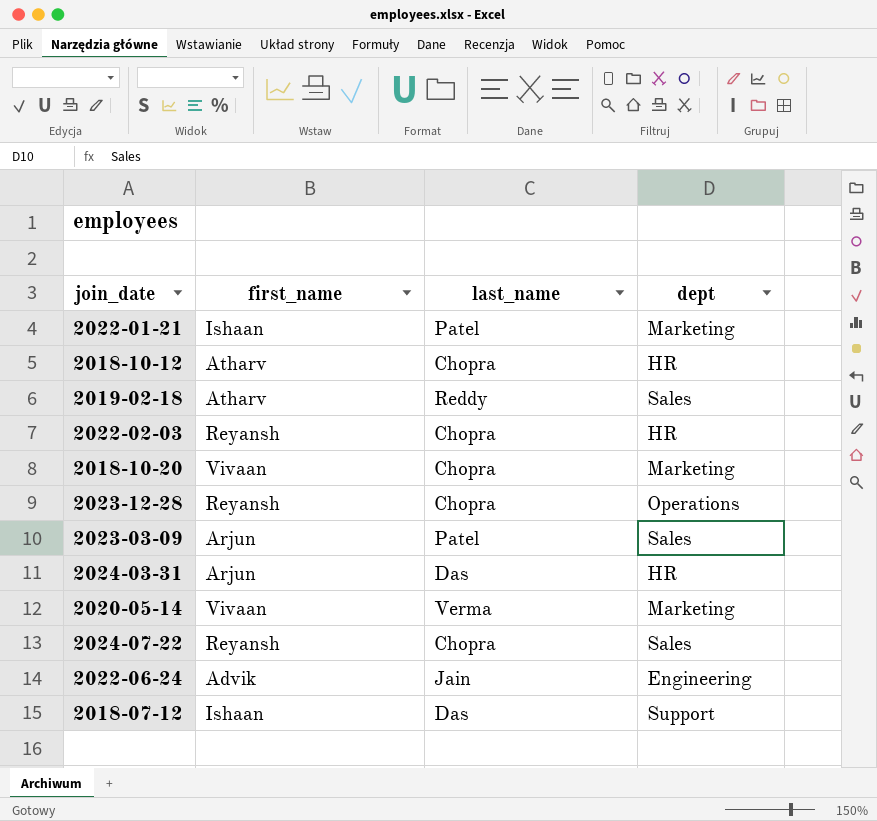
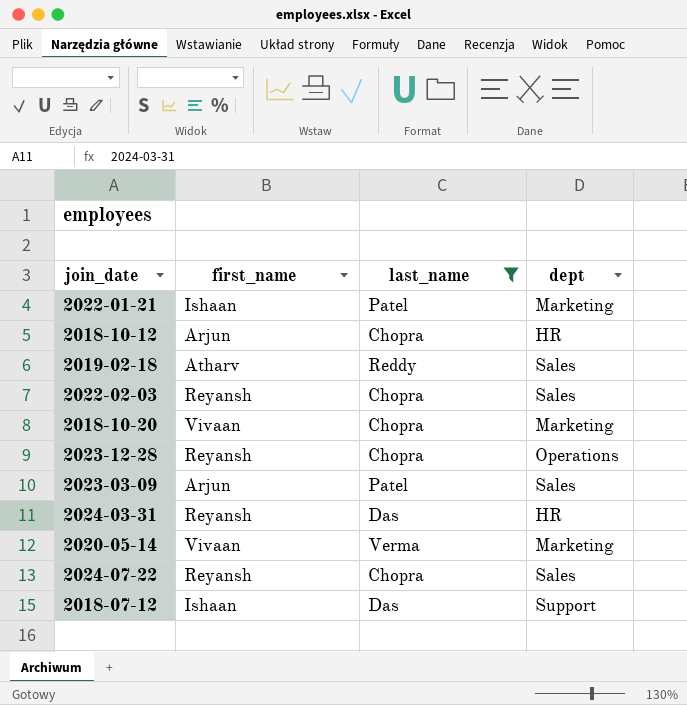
filter: none -> last_name != Jain
2018-10-12 | first_name: Atharv -> Arjun
2022-02-03 | dept: HR -> Sales
2024-03-31 | first_name: Arjun -> Reyansh

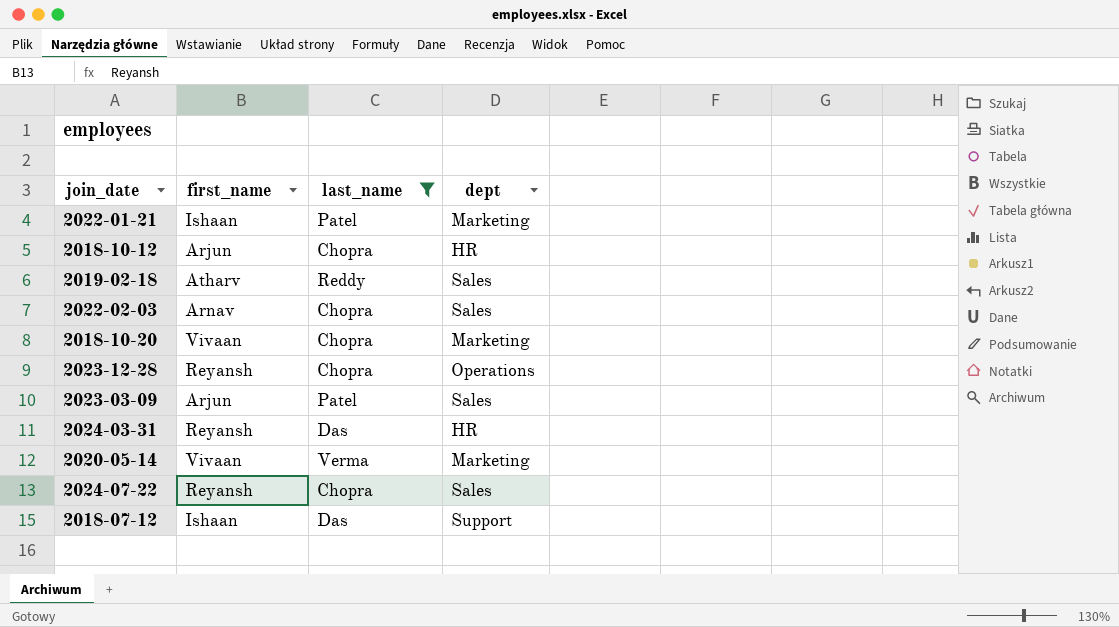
2022-02-03 | first_name: Reyansh -> Arnav

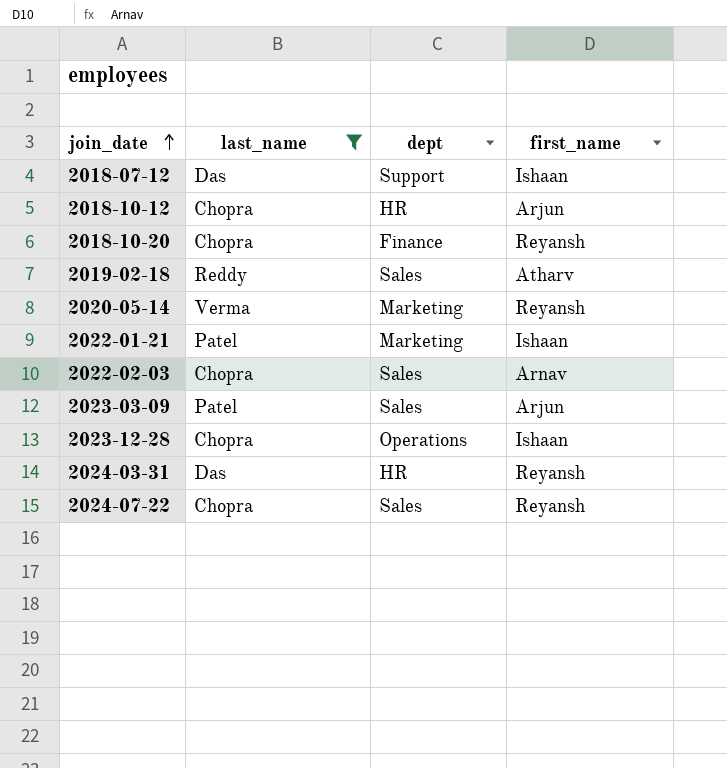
row order: none -> join_date ascending
column first_name | position: 2 -> 4
2018-10-20 | dept: Marketing -> Finance
2018-10-20 | first_name: Vivaan -> Reyansh
2020-05-14 | first_name: Vivaan -> Reyansh
2023-12-28 | first_name: Reyansh -> Ishaan

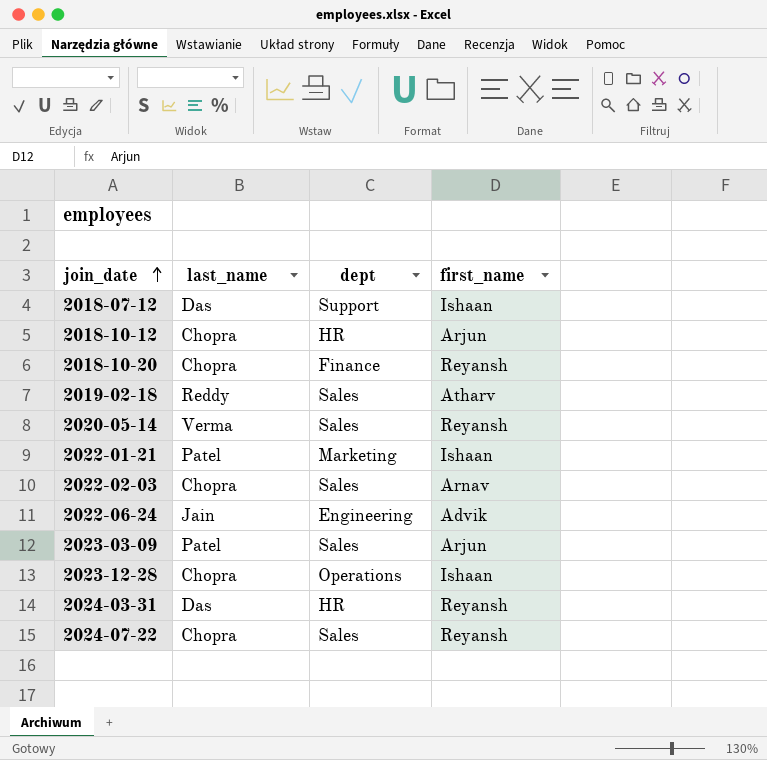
filter: last_name != Jain -> none
2020-05-14 | dept: Marketing -> Sales

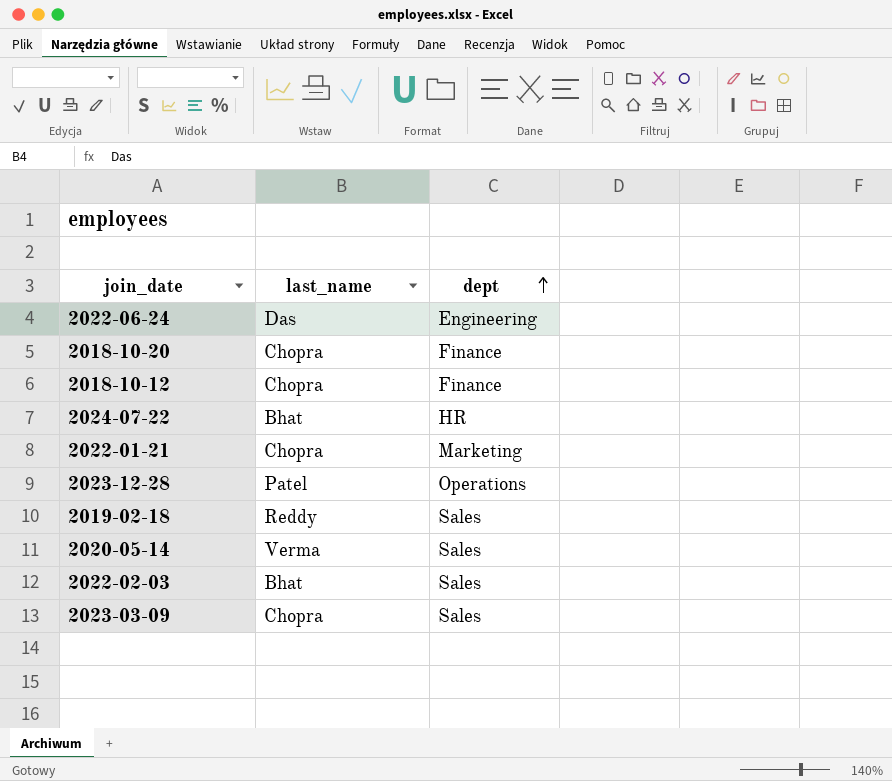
row order: join_date ascending -> dept ascending
column first_name | position: 4 -> none
row 2018-07-12: Das | Support | Ishaan -> none
row 2024-03-31: Das | HR | Reyansh -> none
2022-06-24 | last_name: Jain -> Das
2018-10-12 | dept: HR -> Finance
2024-07-22 | last_name: Chopra -> Bhat
2024-07-22 | dept: Sales -> HR
2022-01-21 | last_name: Patel -> Chopra
2023-12-28 | last_name: Chopra -> Patel
2022-02-03 | last_name: Chopra -> Bhat
2023-03-09 | last_name: Patel -> Chopra

